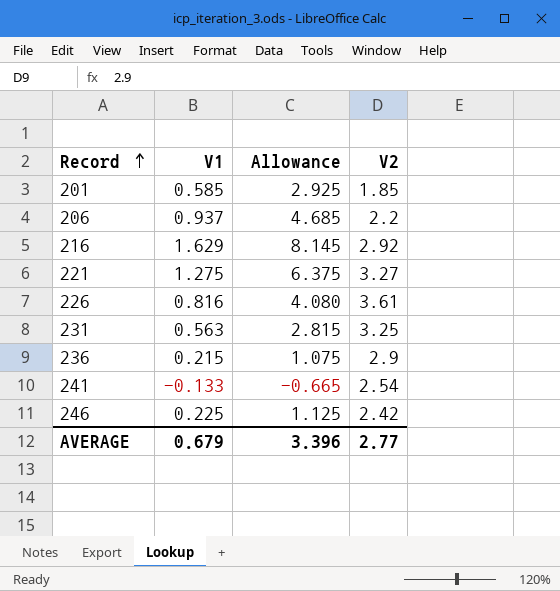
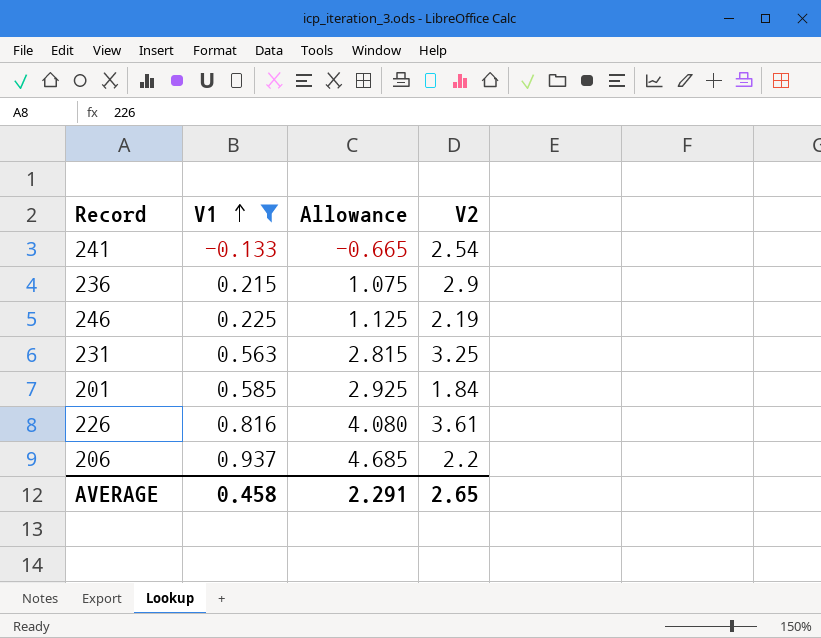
filter: none -> V1 <= 0.937
row order: Record ascending -> V1 ascending
246 | V2: 2.42 -> 2.19
201 | V2: 1.85 -> 1.84
AVERAGE | V1: 0.679 -> 0.458
AVERAGE | Allowance: 3.396 -> 2.291
AVERAGE | V2: 2.77 -> 2.65

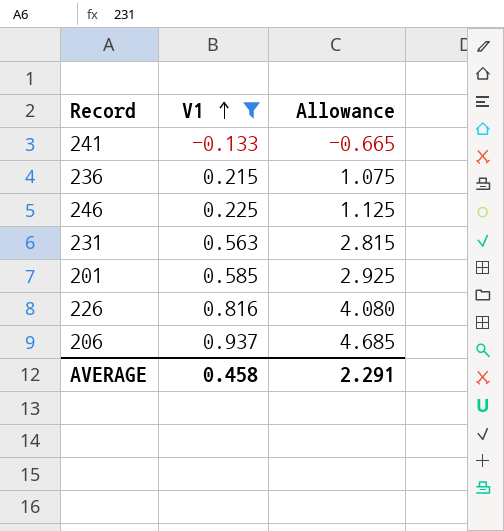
column V2 | position: 4 -> none

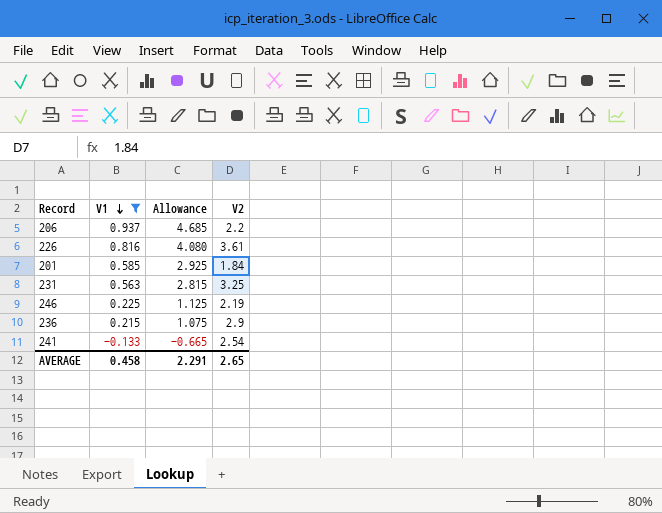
row order: V1 ascending -> V1 descending
column V2 | position: none -> 4

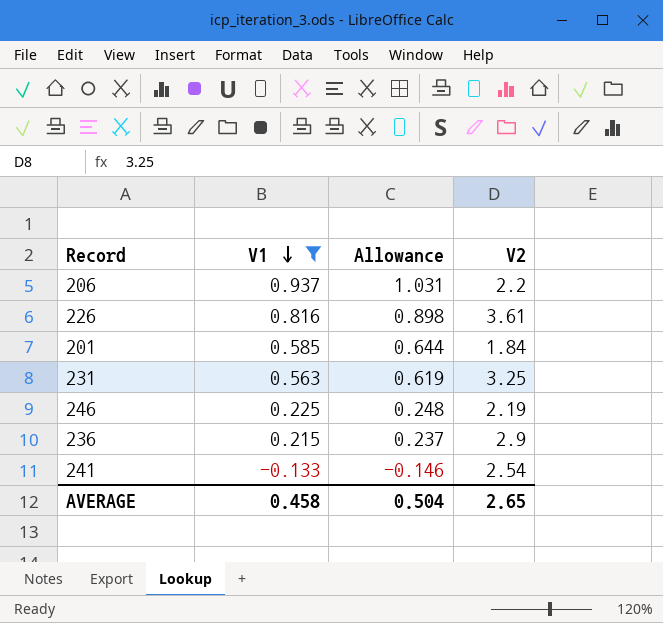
column Allowance | formula: [V1] * 5 -> [V1] * 1.1
AVERAGE | Allowance: 2.291 -> 0.504

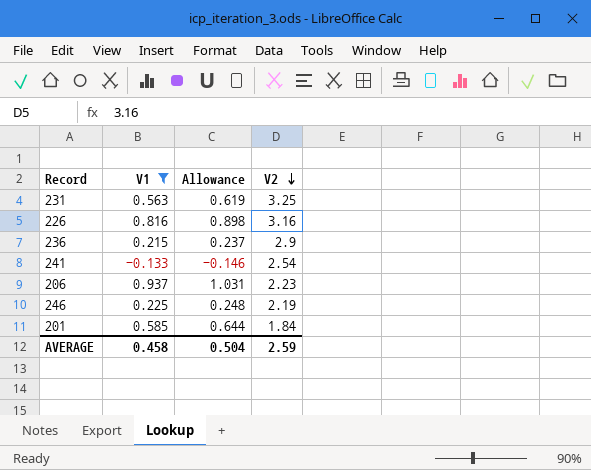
row order: V1 descending -> V2 descending
226 | V2: 3.61 -> 3.16
206 | V2: 2.2 -> 2.23
AVERAGE | V2: 2.65 -> 2.59

